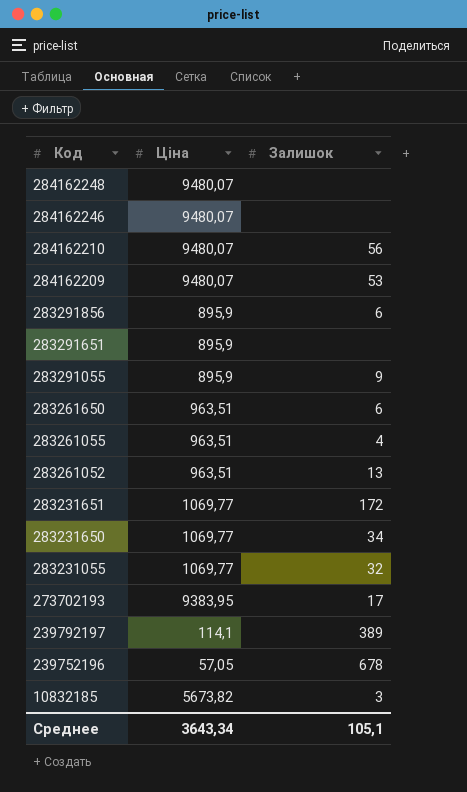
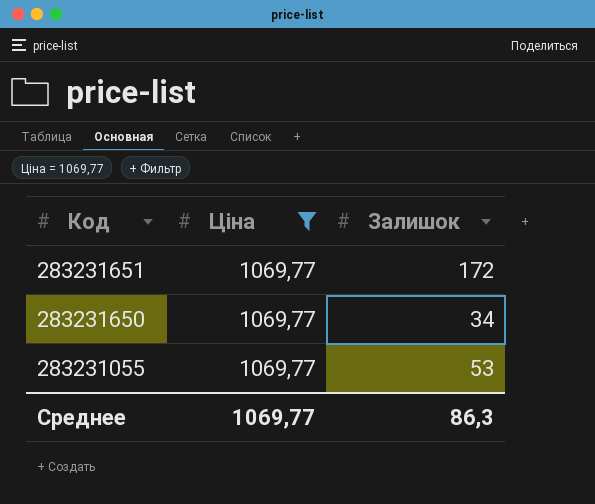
filter: none -> Ціна = 1069,77
283231055 | Залишок: 32 -> 53
Среднее | Ціна: 3643,34 -> 1069,77
Среднее | Залишок: 105,1 -> 86,3

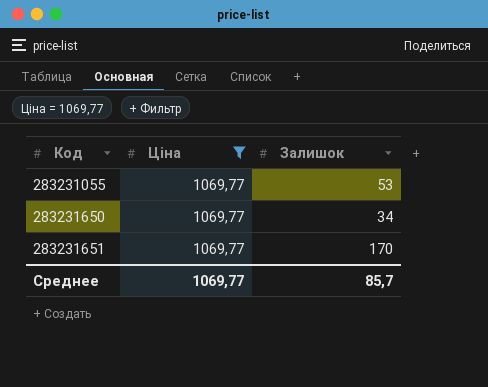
row order: Код descending -> Код ascending
283231651 | Залишок: 172 -> 170
Среднее | Залишок: 86,3 -> 85,7

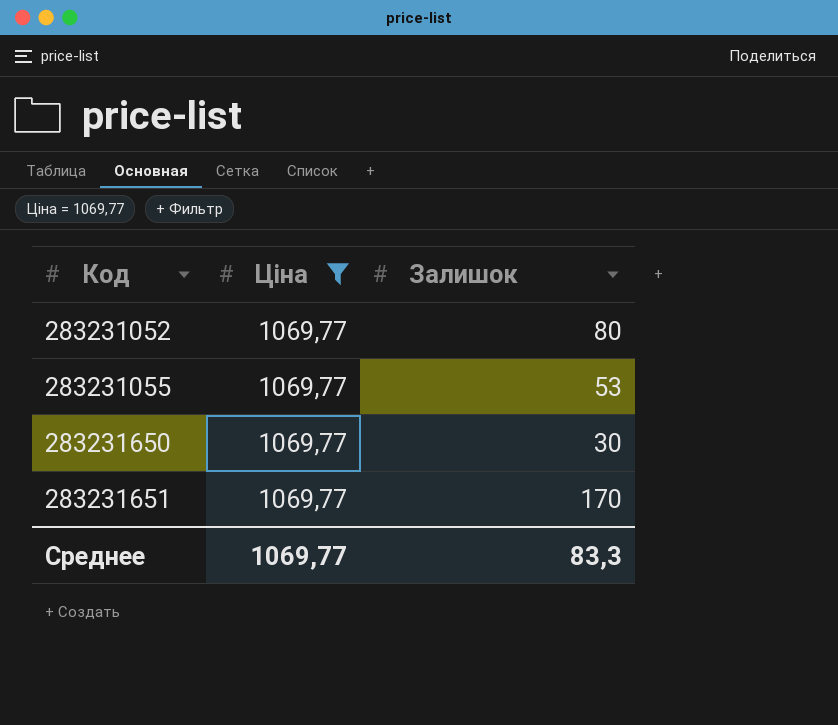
row 283231052: none -> 1069,77 | 80
283231650 | Залишок: 34 -> 30
Среднее | Залишок: 85,7 -> 83,3

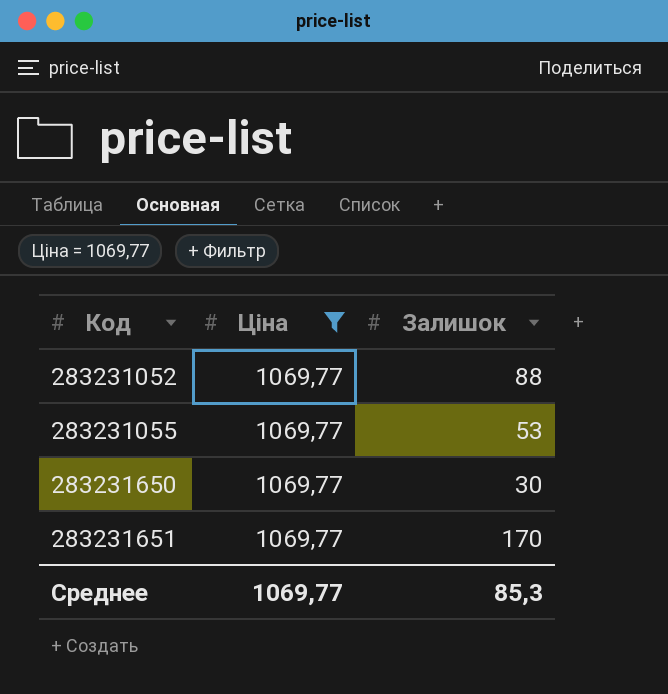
283231052 | Залишок: 80 -> 88
Среднее | Залишок: 83,3 -> 85,3

